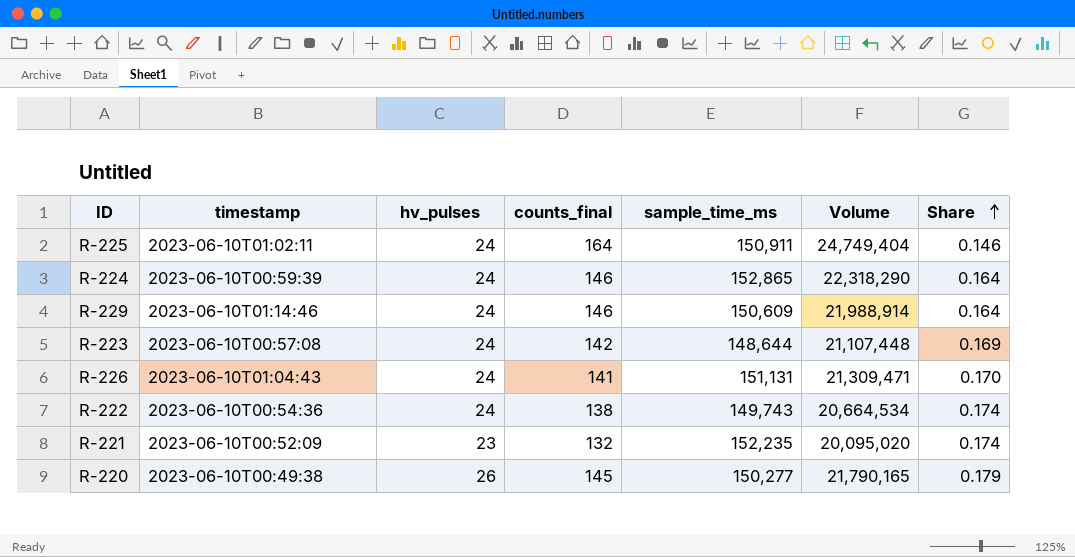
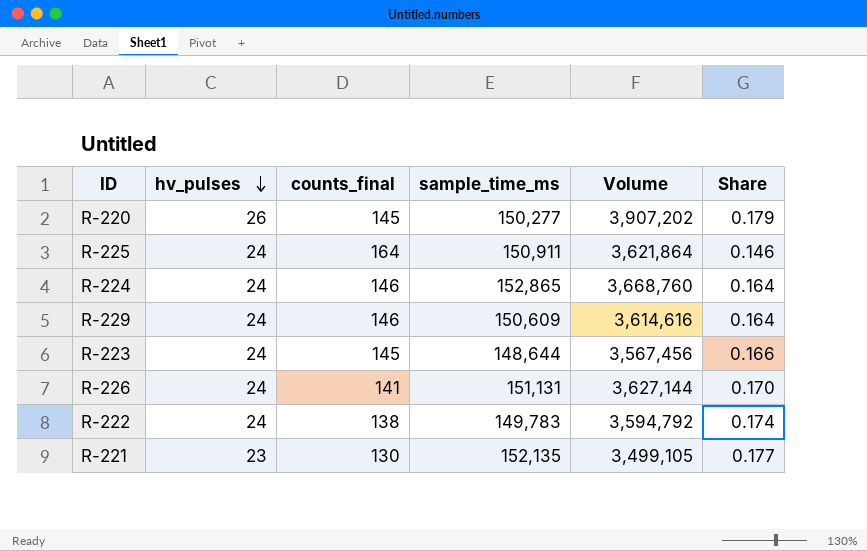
row order: Share ascending -> hv_pulses descending
column timestamp | position: 2 -> none
column Volume | formula: [counts_final] * [sample_time_ms] -> [hv_pulses] * [sample_time_ms]
R-223 | counts_final: 142 -> 145
R-223 | Share: 0.169 -> 0.166
R-222 | sample_time_ms: 149,743 -> 149,783
R-221 | counts_final: 132 -> 130
R-221 | sample_time_ms: 152,235 -> 152,135
R-221 | Share: 0.174 -> 0.177

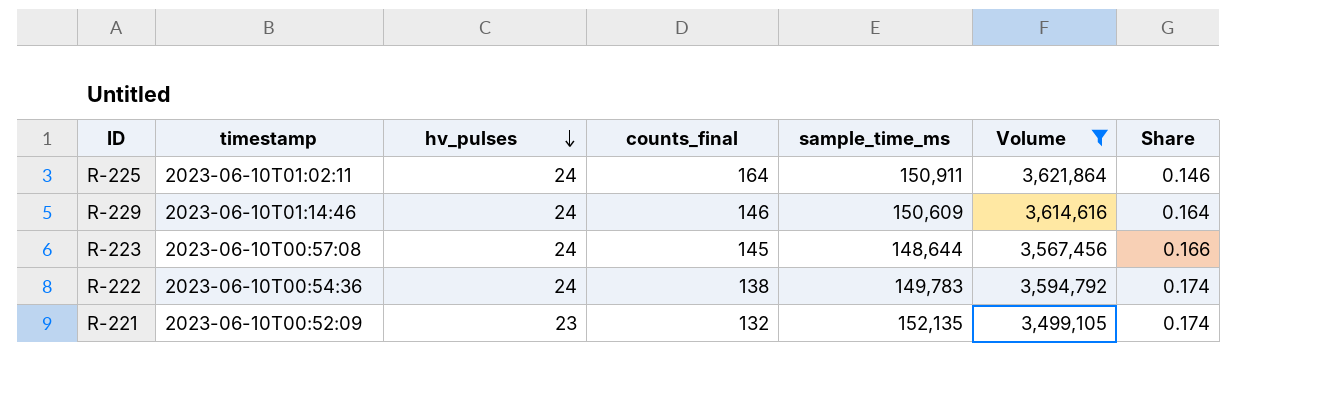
filter: none -> Volume <= 3,621,864
column timestamp | position: none -> 2
R-221 | counts_final: 130 -> 132
R-221 | Share: 0.177 -> 0.174

